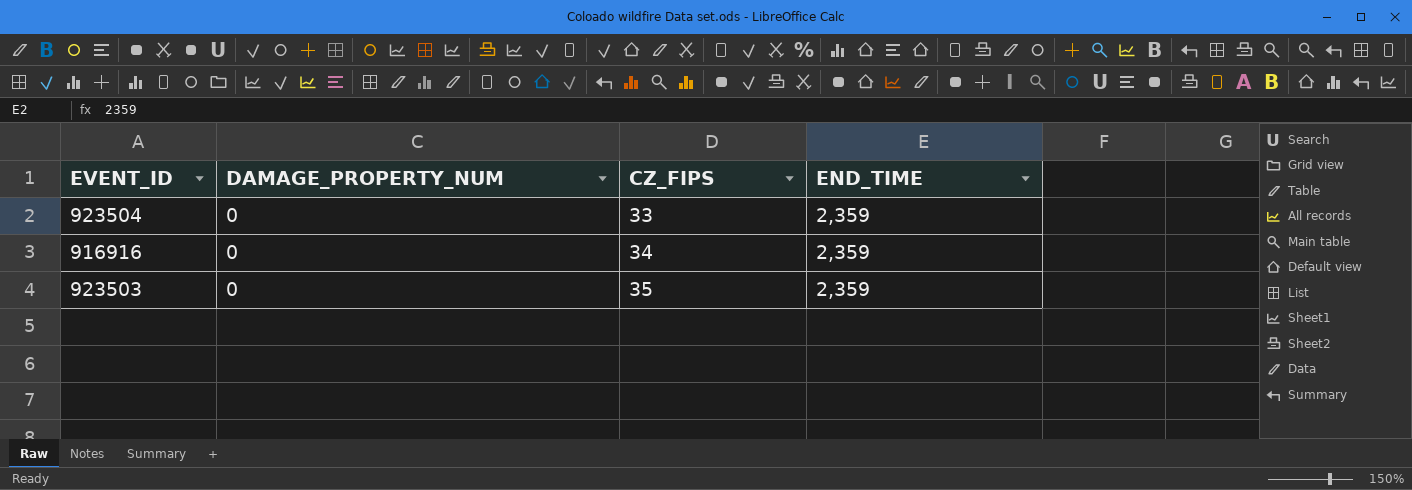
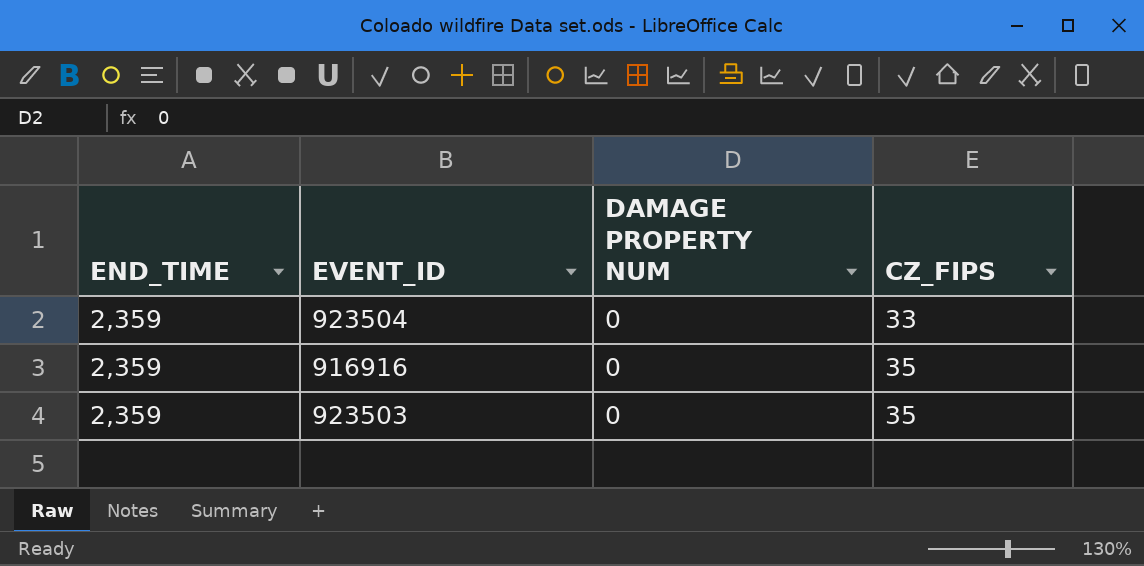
column END_TIME | position: 4 -> 1
column name: DAMAGE_PROPERTY_NUM -> DAMAGE PROPERTY NUM
916916 | CZ_FIPS: 34 -> 35

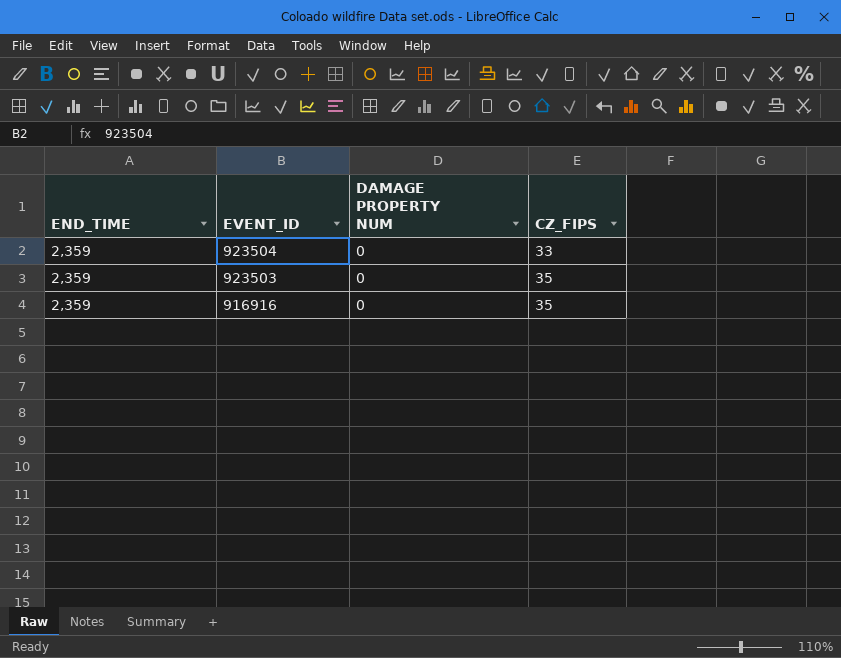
row order: CZ_FIPS ascending -> EVENT_ID descending

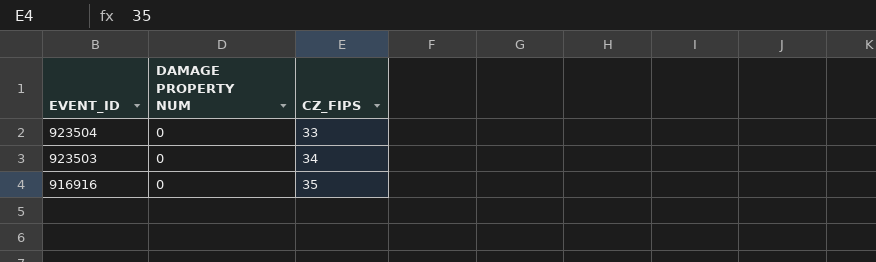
column END_TIME | position: 1 -> none
923503 | CZ_FIPS: 35 -> 34

